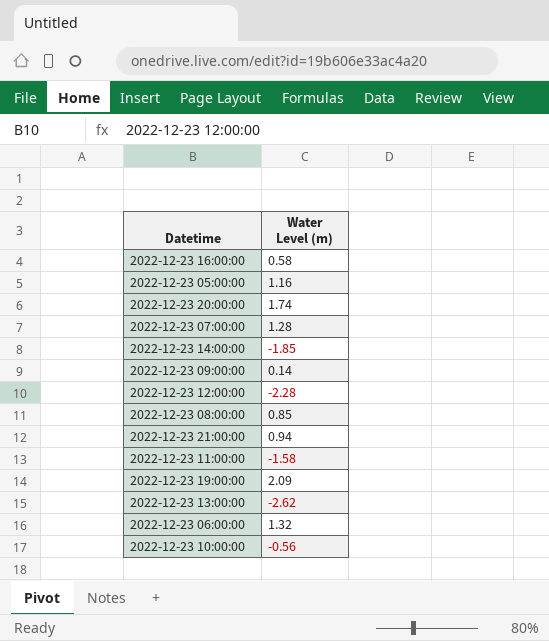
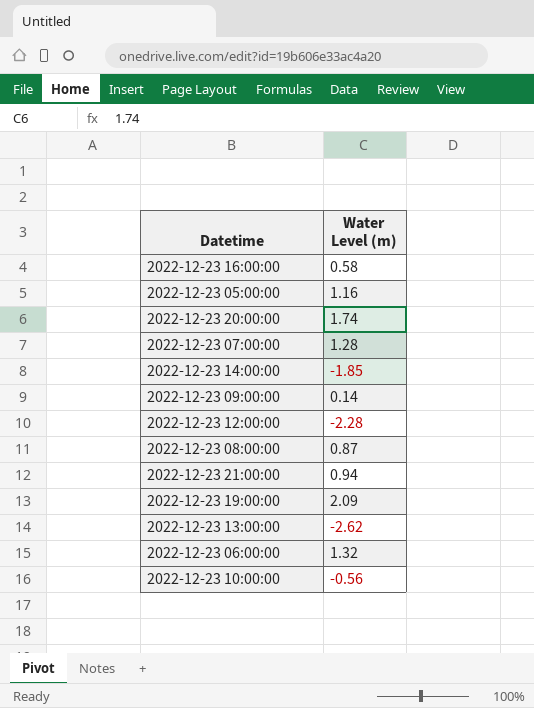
row 2022-12-23 11:00:00: -1.58 -> none
2022-12-23 08:00:00 | Water Level (m): 0.85 -> 0.87

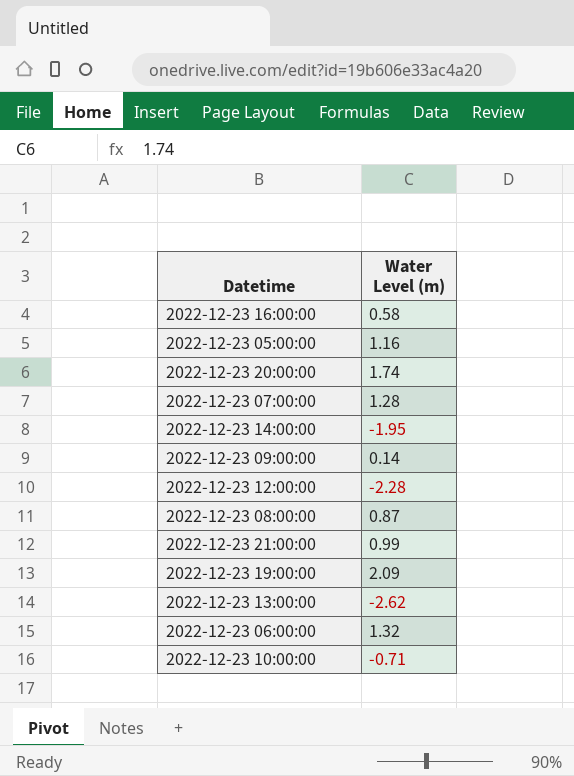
2022-12-23 14:00:00 | Water Level (m): -1.85 -> -1.95
2022-12-23 21:00:00 | Water Level (m): 0.94 -> 0.99
2022-12-23 10:00:00 | Water Level (m): -0.56 -> -0.71

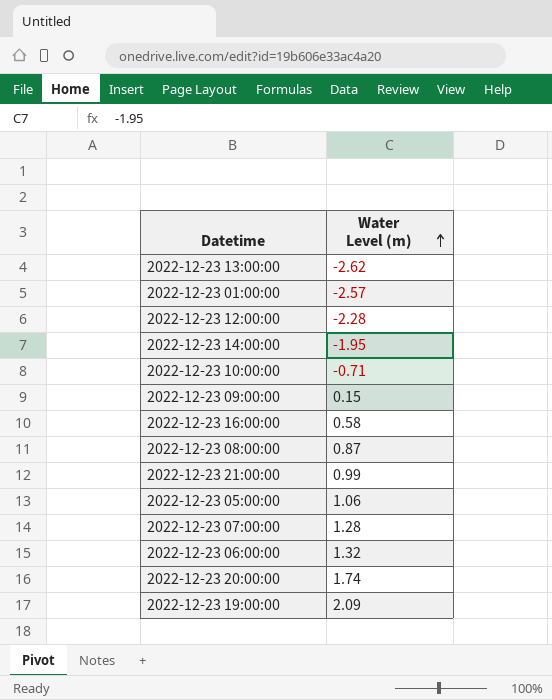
row order: none -> Water Level (m) ascending
row 2022-12-23 01:00:00: none -> -2.57
2022-12-23 09:00:00 | Water Level (m): 0.14 -> 0.15
2022-12-23 05:00:00 | Water Level (m): 1.16 -> 1.06

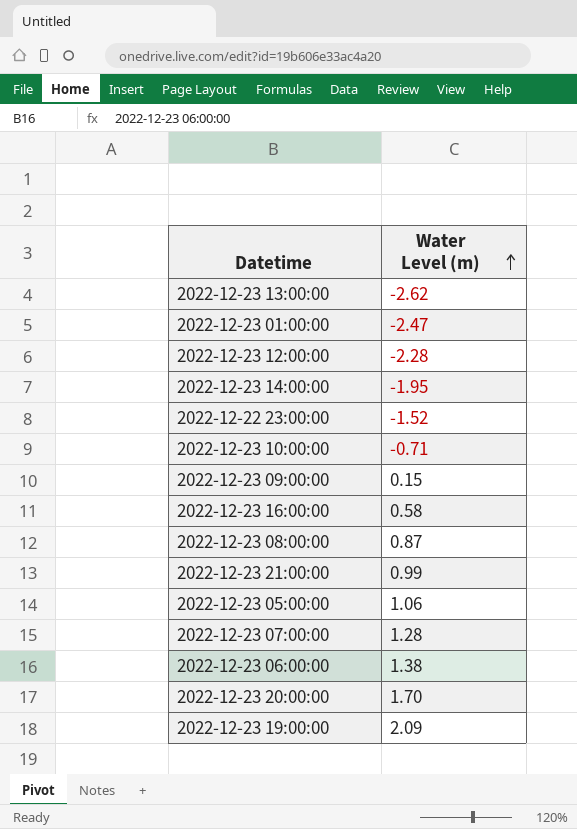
2022-12-23 01:00:00 | Water Level (m): -2.57 -> -2.47
row 2022-12-22 23:00:00: none -> -1.52
2022-12-23 06:00:00 | Water Level (m): 1.32 -> 1.38
2022-12-23 20:00:00 | Water Level (m): 1.74 -> 1.70

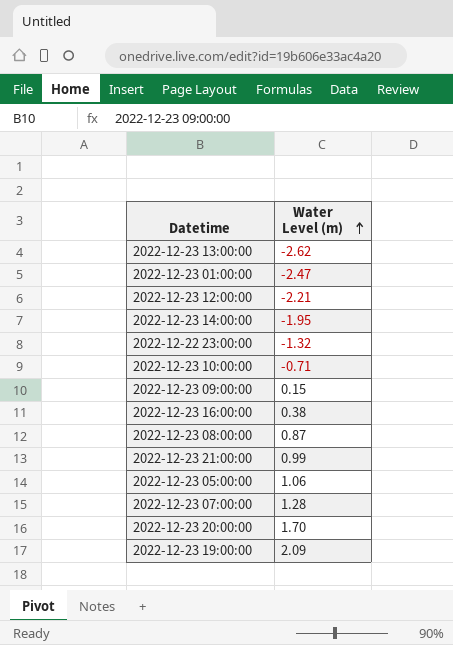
row 2022-12-23 06:00:00: 1.38 -> none
2022-12-23 12:00:00 | Water Level (m): -2.28 -> -2.21
2022-12-22 23:00:00 | Water Level (m): -1.52 -> -1.32
2022-12-23 16:00:00 | Water Level (m): 0.58 -> 0.38

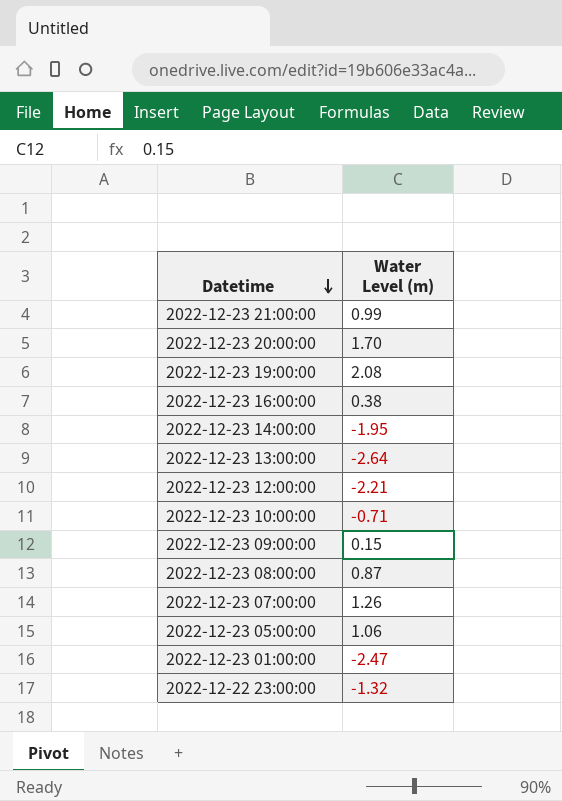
row order: Water Level (m) ascending -> Datetime descending
2022-12-23 19:00:00 | Water Level (m): 2.09 -> 2.08
2022-12-23 13:00:00 | Water Level (m): -2.62 -> -2.64
2022-12-23 07:00:00 | Water Level (m): 1.28 -> 1.26

